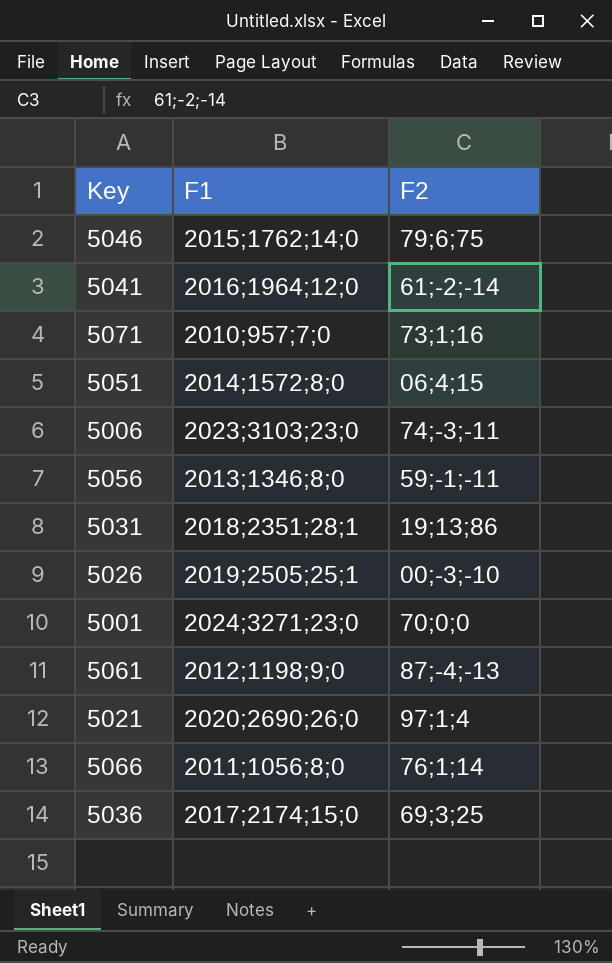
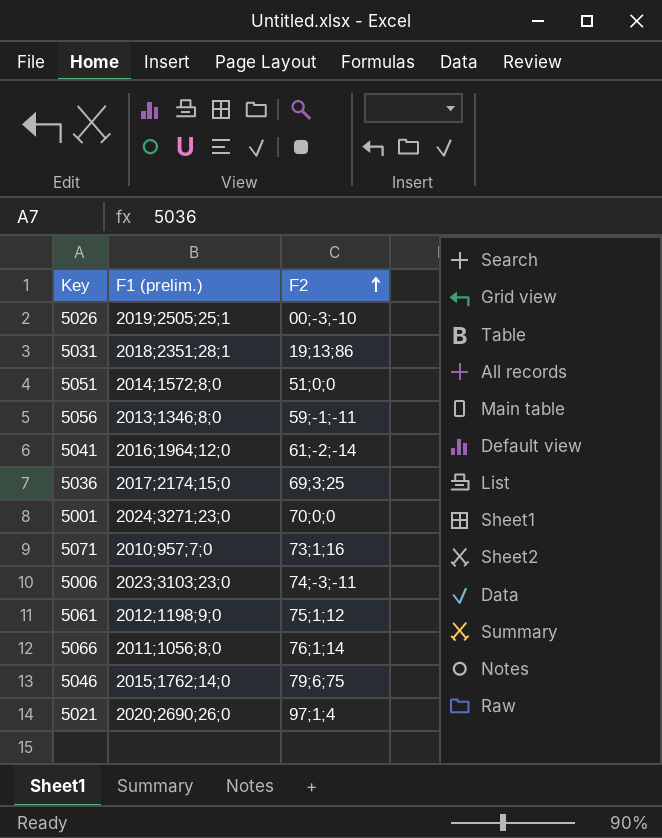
row order: none -> F2 ascending
column name: F1 -> F1 (prelim.)
5051 | F2: 06;4;15 -> 51;0;0
5061 | F2: 87;-4;-13 -> 75;1;12

